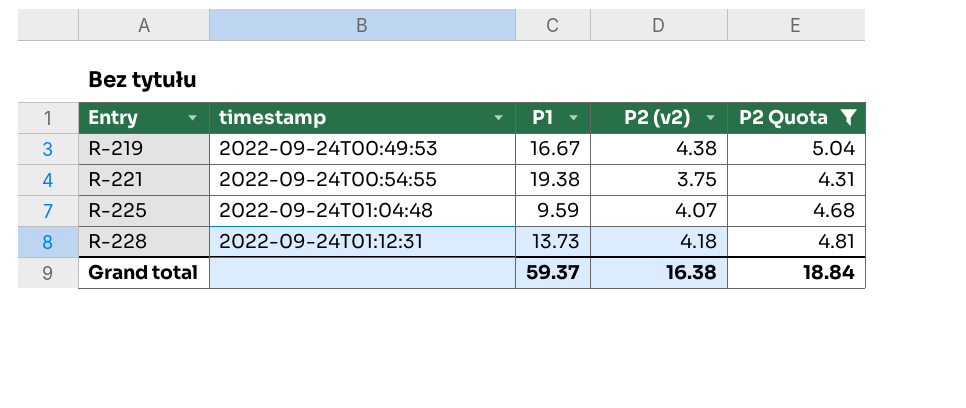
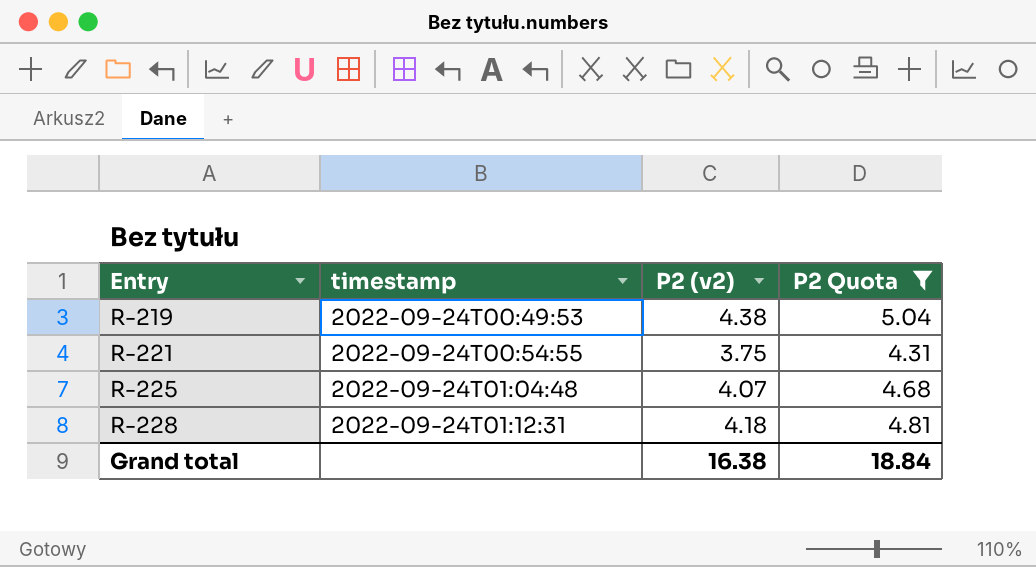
column P1 | position: 3 -> none

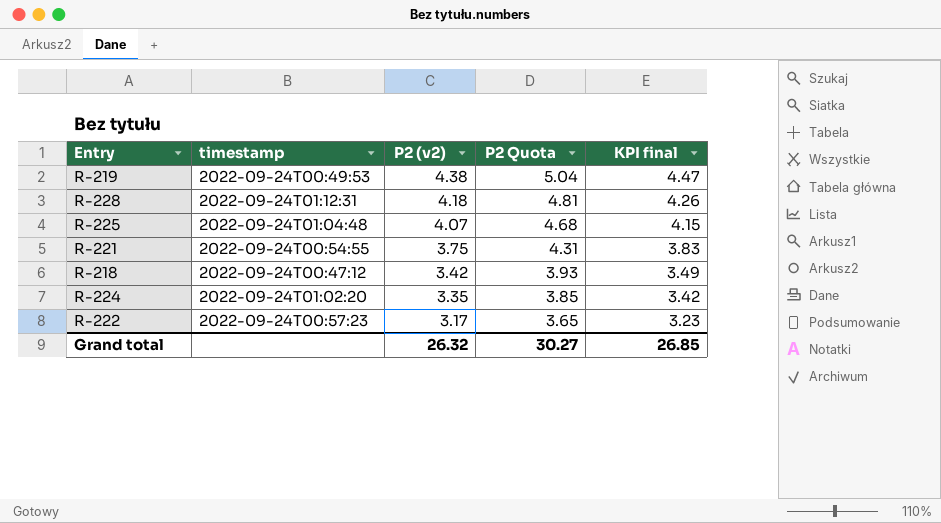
filter: P2 Quota >= 4.31 -> none
row order: Entry ascending -> P2 (v2) descending
column KPI final | formula: none -> [P2 (v2)] * 1.02
Grand total | P2 (v2): 16.38 -> 26.32
Grand total | P2 Quota: 18.84 -> 30.27

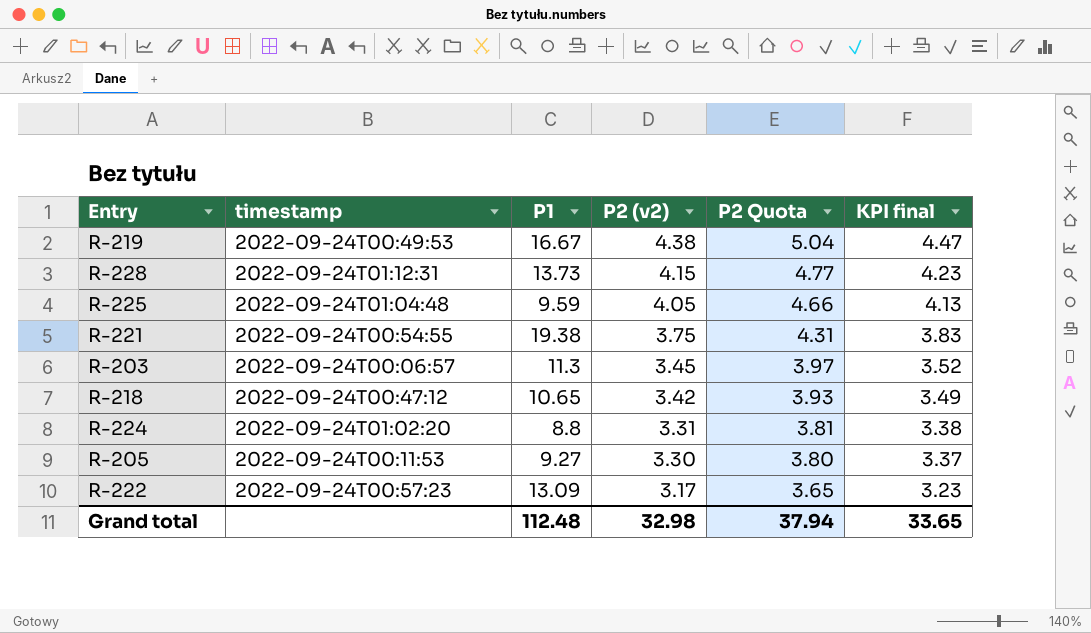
column P1 | position: none -> 3
R-228 | P2 (v2): 4.18 -> 4.15
R-228 | P2 Quota: 4.81 -> 4.77
R-228 | KPI final: 4.26 -> 4.23
R-225 | P2 (v2): 4.07 -> 4.05
R-225 | P2 Quota: 4.68 -> 4.66
R-225 | KPI final: 4.15 -> 4.13
row R-203: none -> 2022-09-24T00:06:57 | 11.3 | 3.45 | 3.97 | 3.52
R-224 | P2 (v2): 3.35 -> 3.31
R-224 | P2 Quota: 3.85 -> 3.81
R-224 | KPI final: 3.42 -> 3.38
row R-205: none -> 2022-09-24T00:11:53 | 9.27 | 3.30 | 3.80 | 3.37
Grand total | P2 (v2): 26.32 -> 32.98
Grand total | P2 Quota: 30.27 -> 37.94
Grand total | KPI final: 26.85 -> 33.65

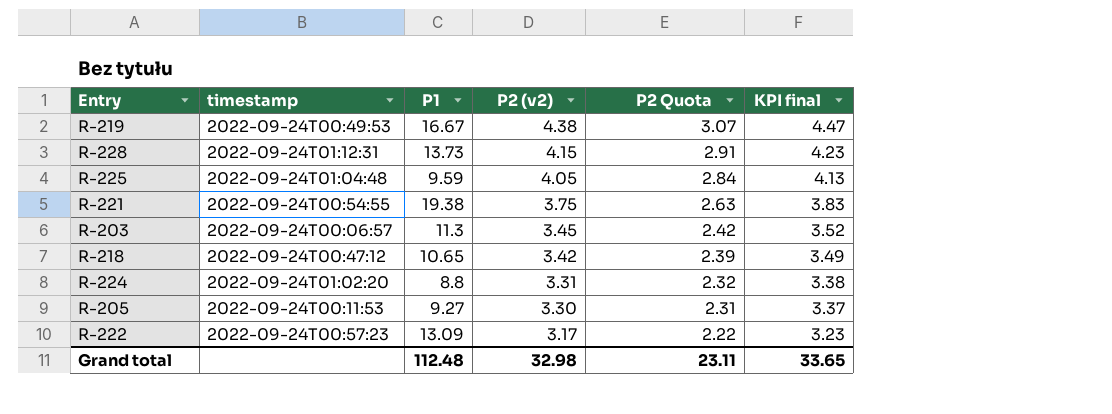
column P2 Quota | formula: [P2 (v2)] * 1.15 -> [P2 (v2)] * 0.7
Grand total | P2 Quota: 37.94 -> 23.11

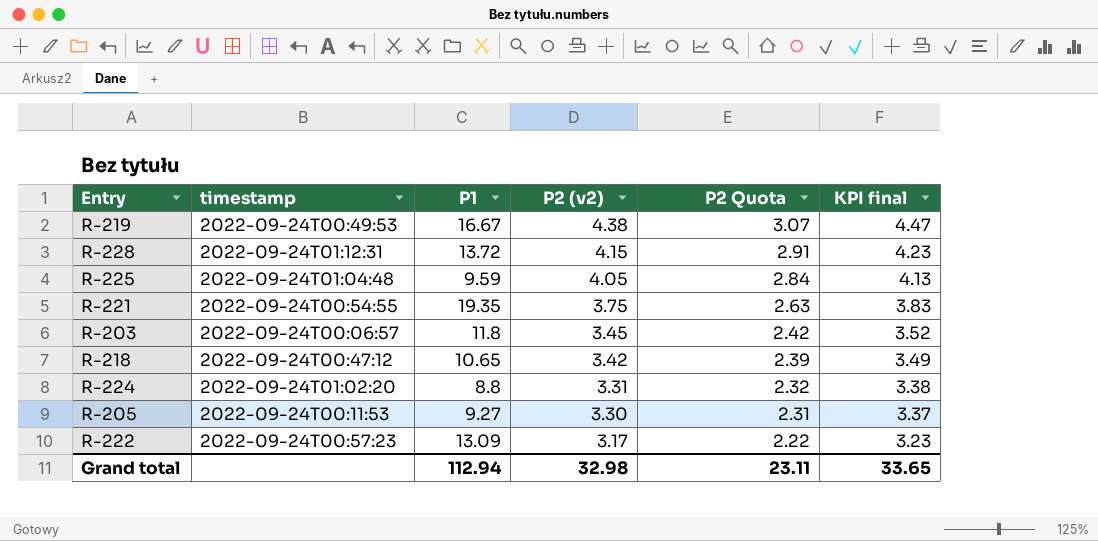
R-228 | P1: 13.73 -> 13.72
R-221 | P1: 19.38 -> 19.35
R-203 | P1: 11.3 -> 11.8
Grand total | P1: 112.48 -> 112.94

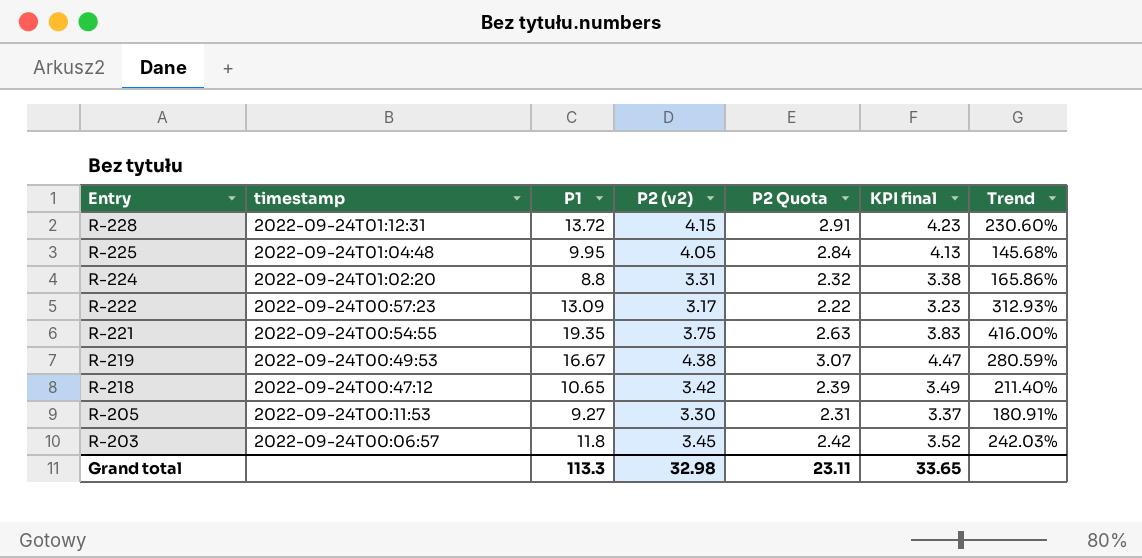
row order: P2 (v2) descending -> Entry descending
column Trend | formula: none -> ([P1] - [P2 (v2)]) / [P2 (v2)]
R-225 | P1: 9.59 -> 9.95
Grand total | P1: 112.94 -> 113.3

